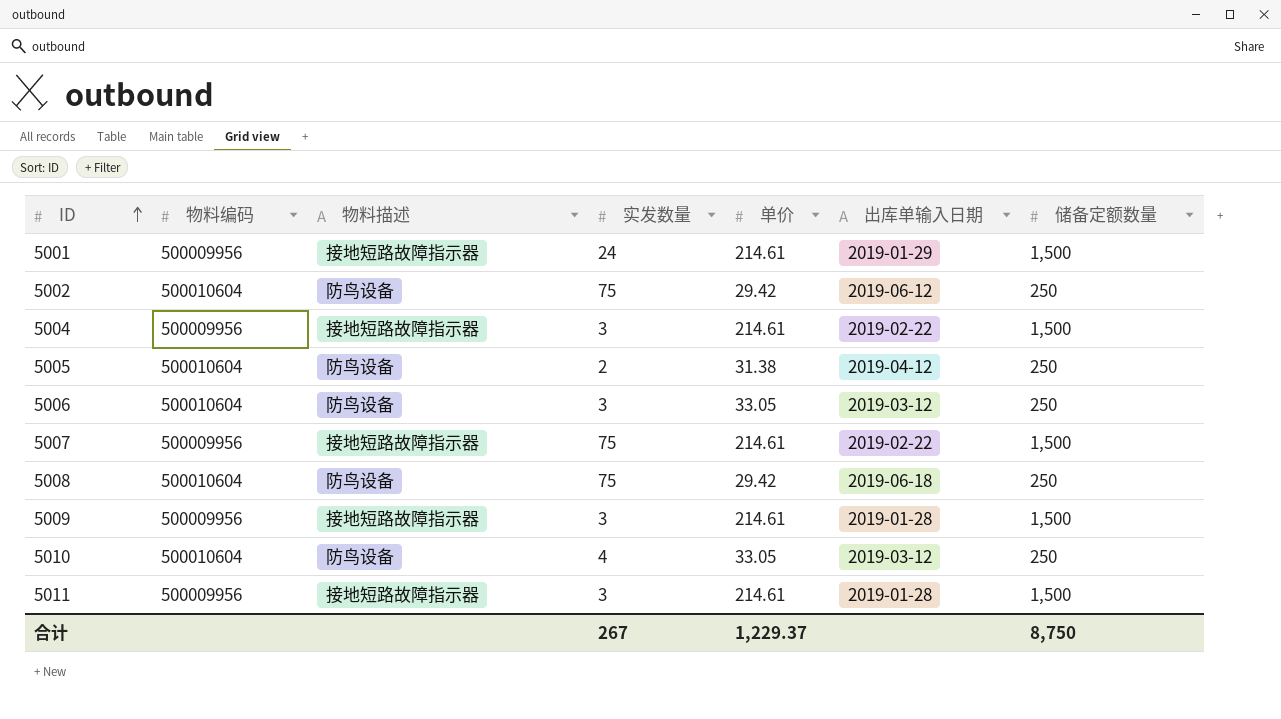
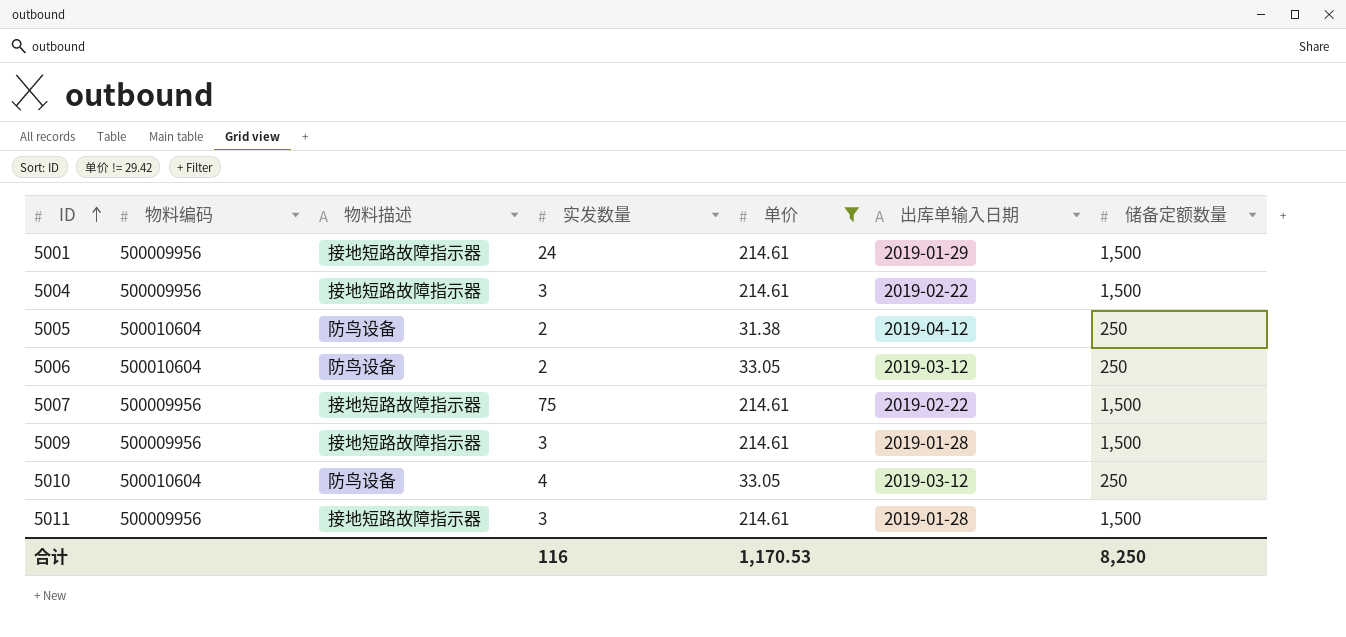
filter: none -> 单价 != 29.42
5006 | 实发数量: 3 -> 2
合计 | 实发数量: 267 -> 116
合计 | 单价: 1,229.37 -> 1,170.53
合计 | 储备定额数量: 8,750 -> 8,250

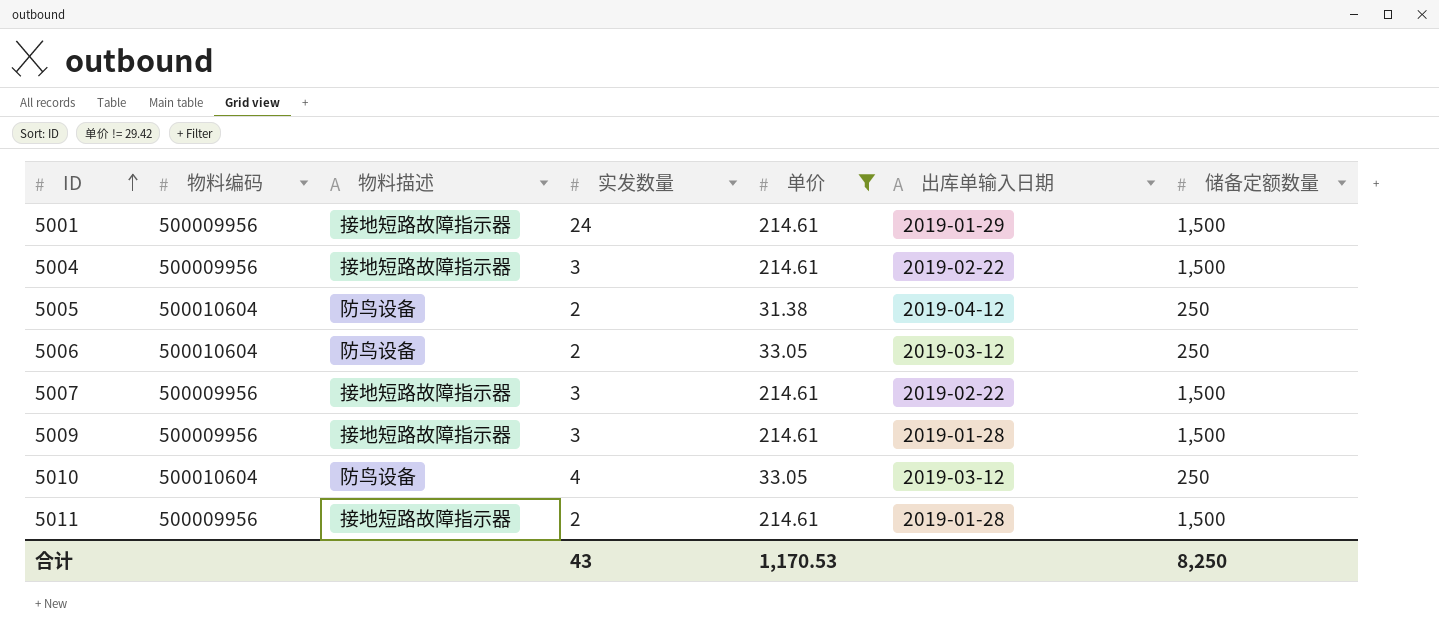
5007 | 实发数量: 75 -> 3
5011 | 实发数量: 3 -> 2
合计 | 实发数量: 116 -> 43

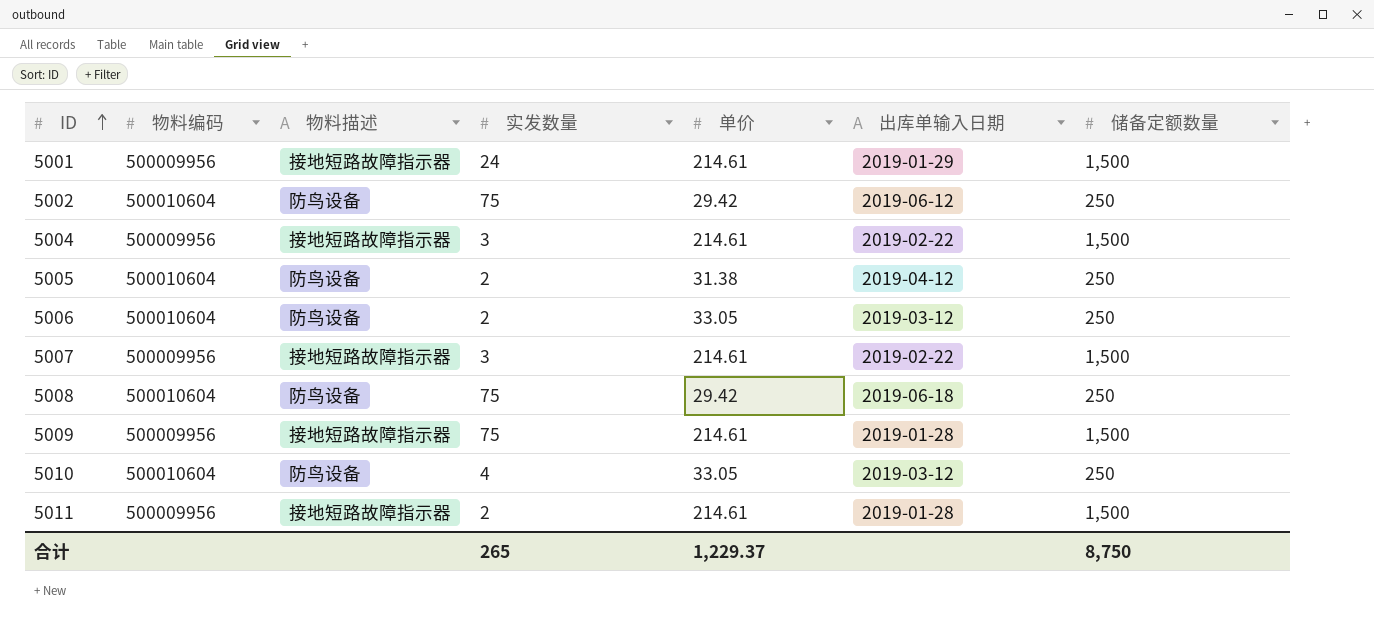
filter: 单价 != 29.42 -> none
5009 | 实发数量: 3 -> 75
合计 | 实发数量: 43 -> 265
合计 | 单价: 1,170.53 -> 1,229.37
合计 | 储备定额数量: 8,250 -> 8,750

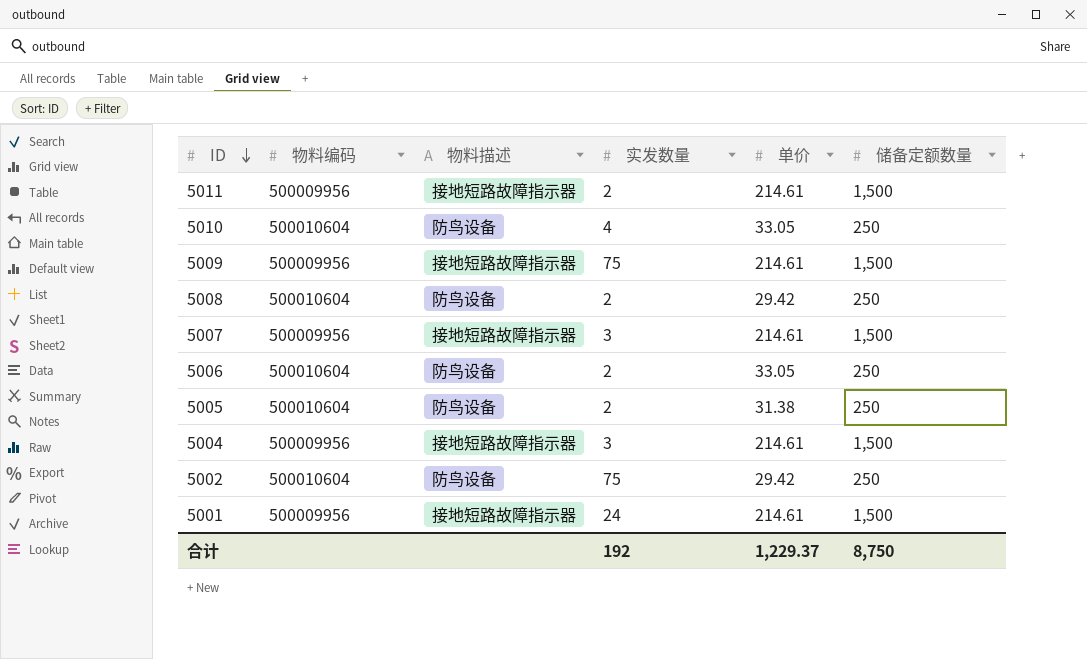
row order: ID ascending -> ID descending
column 出库单输入日期 | position: 6 -> none
5008 | 实发数量: 75 -> 2
合计 | 实发数量: 265 -> 192

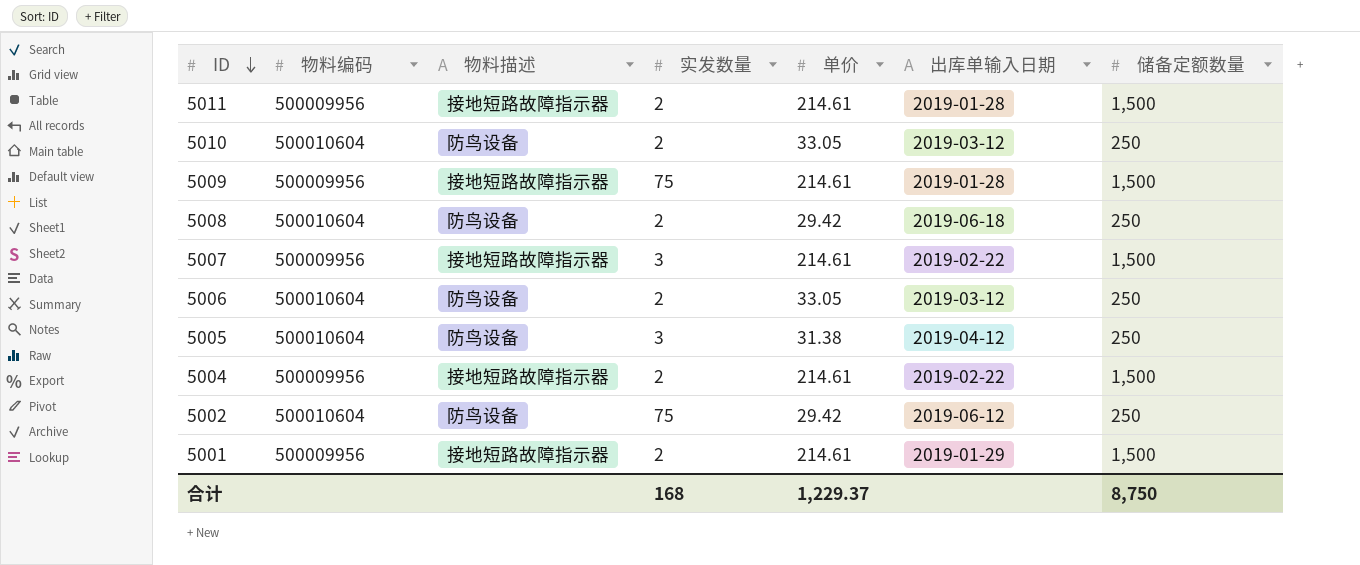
column 出库单输入日期 | position: none -> 6
5010 | 实发数量: 4 -> 2
5005 | 实发数量: 2 -> 3
5004 | 实发数量: 3 -> 2
5001 | 实发数量: 24 -> 2
合计 | 实发数量: 192 -> 168

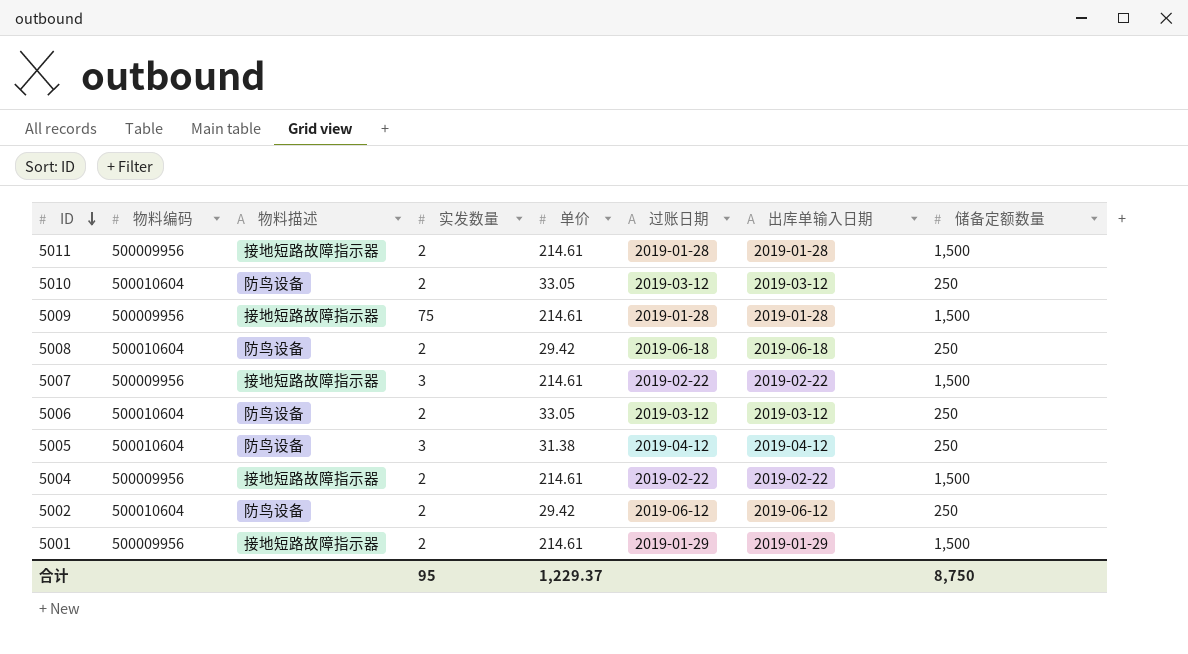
column 过账日期 | position: none -> 6
5002 | 实发数量: 75 -> 2
合计 | 实发数量: 168 -> 95

